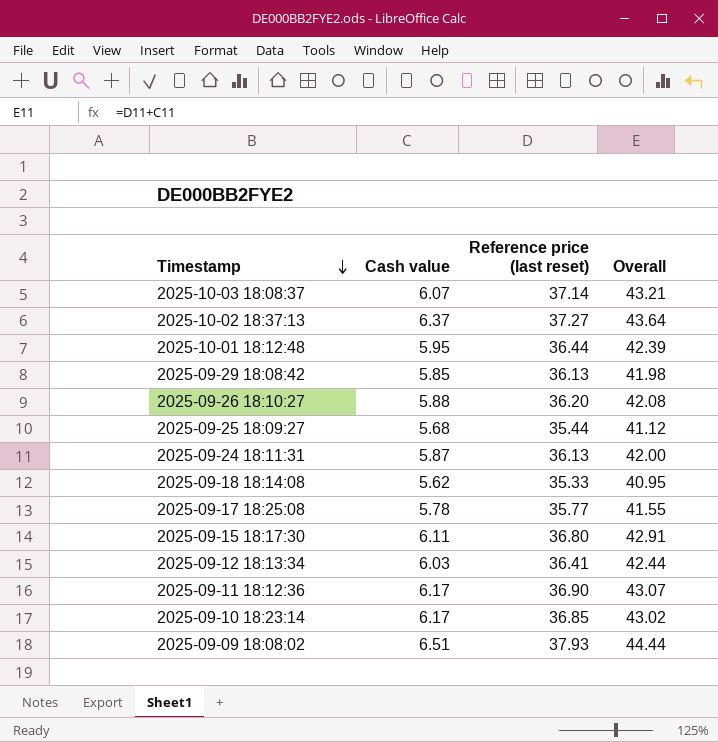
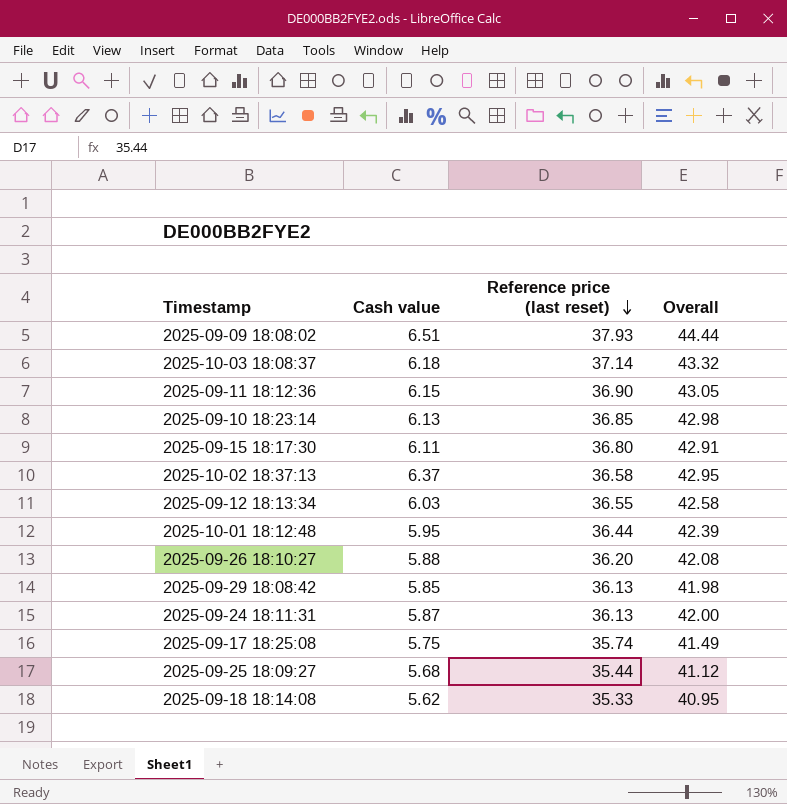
row order: Timestamp descending -> Reference price (last reset) descending
2025-10-03 18:08:37 | Cash value: 6.07 -> 6.18
2025-10-03 18:08:37 | Overall: 43.21 -> 43.32
2025-09-11 18:12:36 | Cash value: 6.17 -> 6.15
2025-09-11 18:12:36 | Overall: 43.07 -> 43.05
2025-09-10 18:23:14 | Cash value: 6.17 -> 6.13
2025-09-10 18:23:14 | Overall: 43.02 -> 42.98
2025-10-02 18:37:13 | Reference price (last reset): 37.27 -> 36.58
2025-10-02 18:37:13 | Overall: 43.64 -> 42.95
2025-09-12 18:13:34 | Reference price (last reset): 36.41 -> 36.55
2025-09-12 18:13:34 | Overall: 42.44 -> 42.58
2025-09-17 18:25:08 | Cash value: 5.78 -> 5.75
2025-09-17 18:25:08 | Reference price (last reset): 35.77 -> 35.74
2025-09-17 18:25:08 | Overall: 41.55 -> 41.49

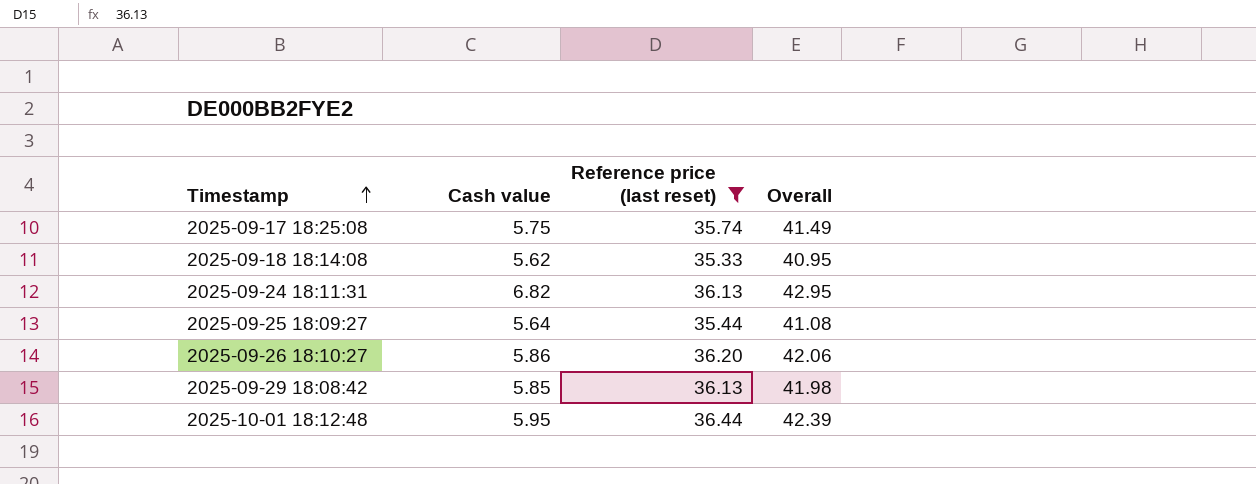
filter: none -> Reference price (last reset) <= 36.44
row order: Reference price (last reset) descending -> Timestamp ascending
2025-09-24 18:11:31 | Cash value: 5.87 -> 6.82
2025-09-24 18:11:31 | Overall: 42.00 -> 42.95
2025-09-25 18:09:27 | Cash value: 5.68 -> 5.64
2025-09-25 18:09:27 | Overall: 41.12 -> 41.08
2025-09-26 18:10:27 | Cash value: 5.88 -> 5.86
2025-09-26 18:10:27 | Overall: 42.08 -> 42.06

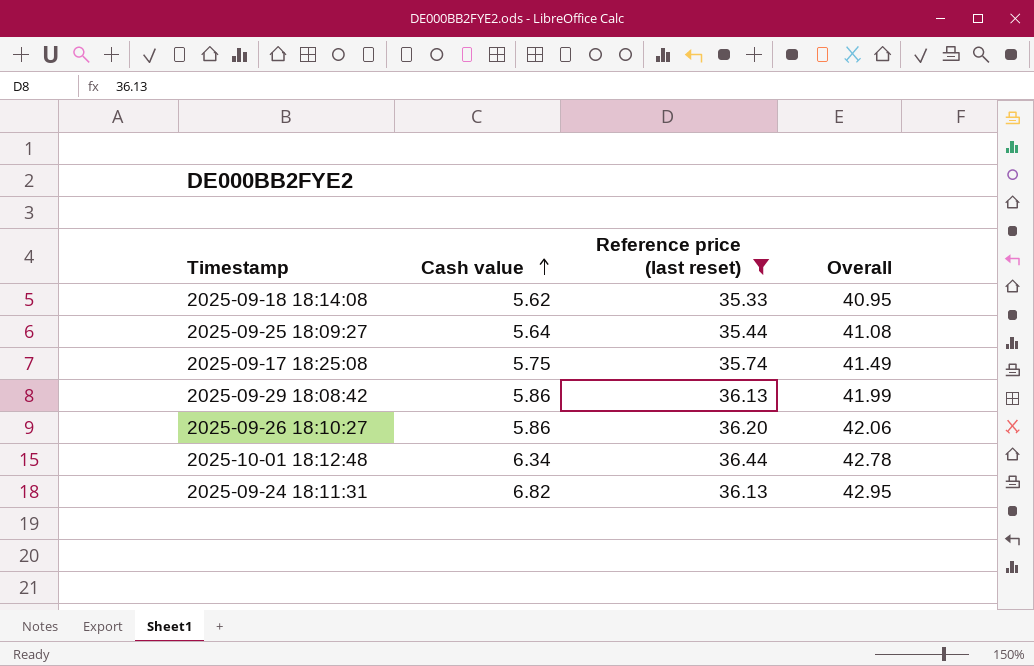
row order: Timestamp ascending -> Cash value ascending
2025-09-29 18:08:42 | Cash value: 5.85 -> 5.86
2025-09-29 18:08:42 | Overall: 41.98 -> 41.99
2025-10-01 18:12:48 | Cash value: 5.95 -> 6.34
2025-10-01 18:12:48 | Overall: 42.39 -> 42.78

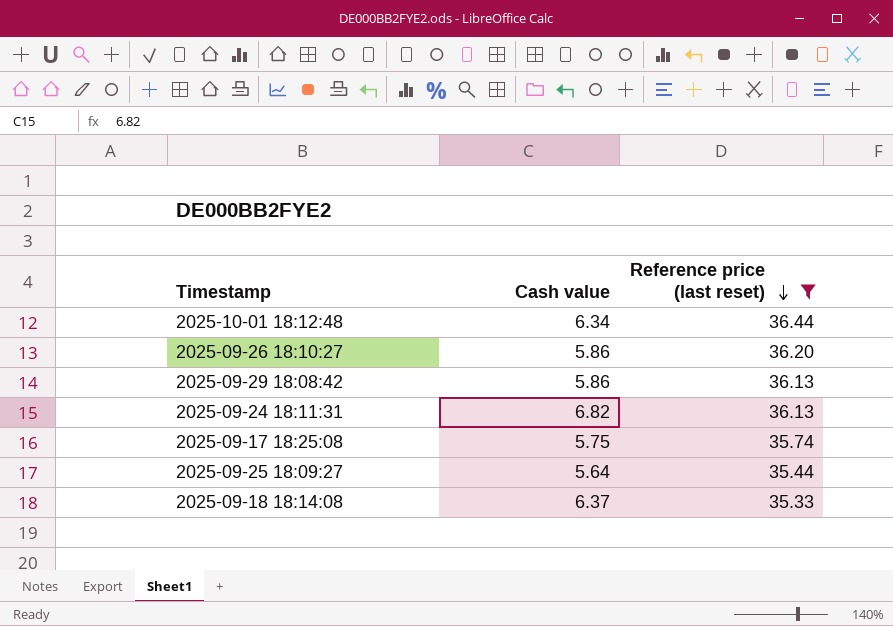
row order: Cash value ascending -> Reference price (last reset) descending
column Overall | formula: [Cash value] + [Reference price (last reset)] -> none
2025-09-18 18:14:08 | Cash value: 5.62 -> 6.37

